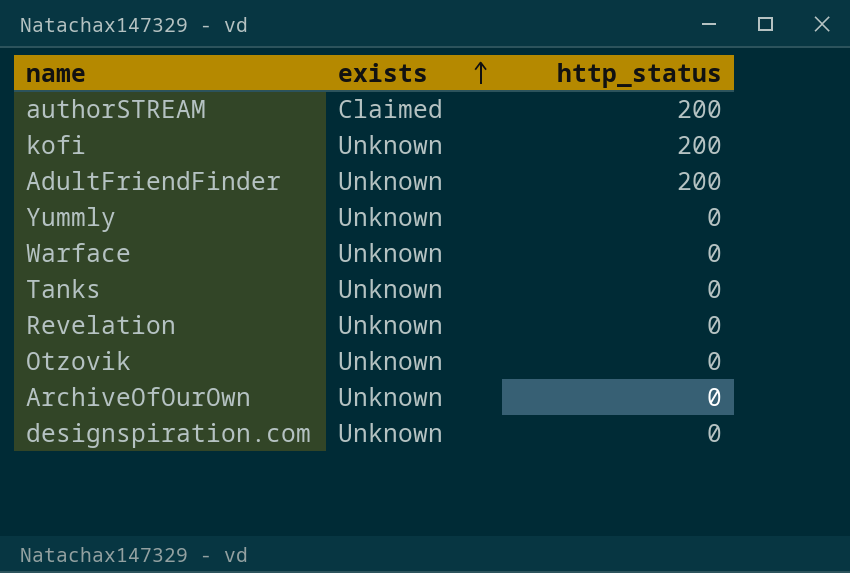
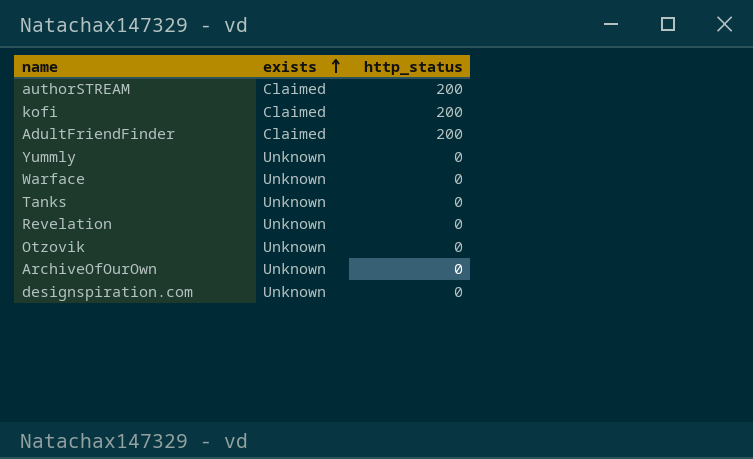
kofi | exists: Unknown -> Claimed
AdultFriendFinder | exists: Unknown -> Claimed

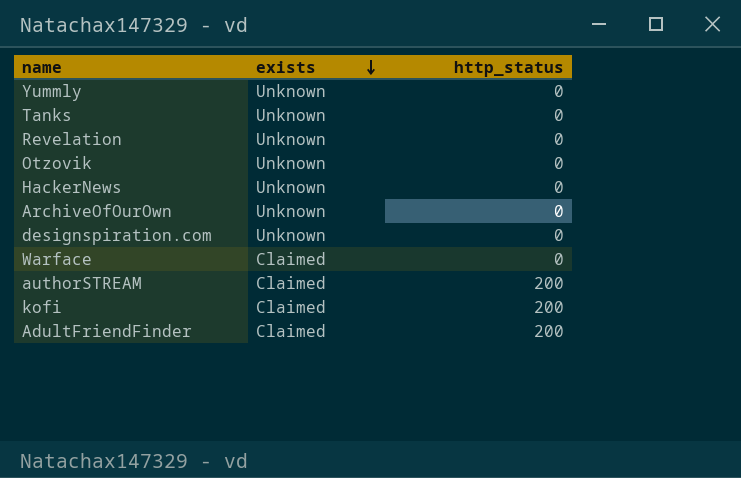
row order: exists ascending -> exists descending
row HackerNews: none -> Unknown | 0
Warface | exists: Unknown -> Claimed

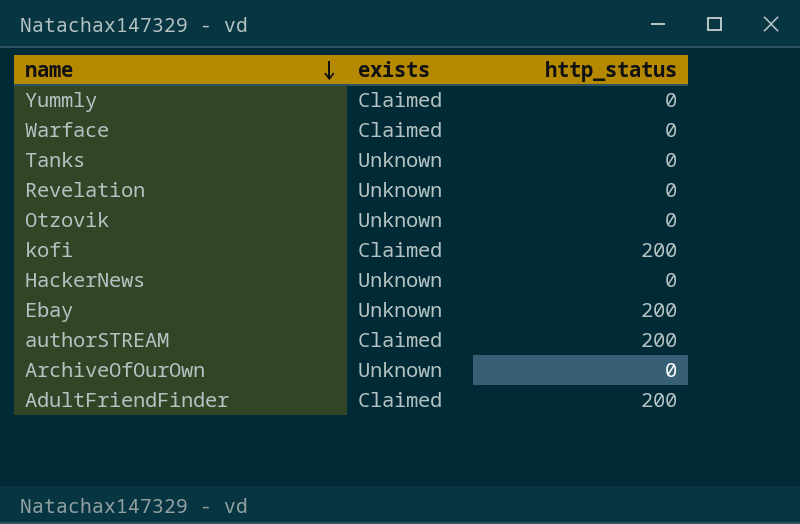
row order: exists descending -> name descending
row designspiration.com: Unknown | 0 -> none
Yummly | exists: Unknown -> Claimed
row Ebay: none -> Unknown | 200

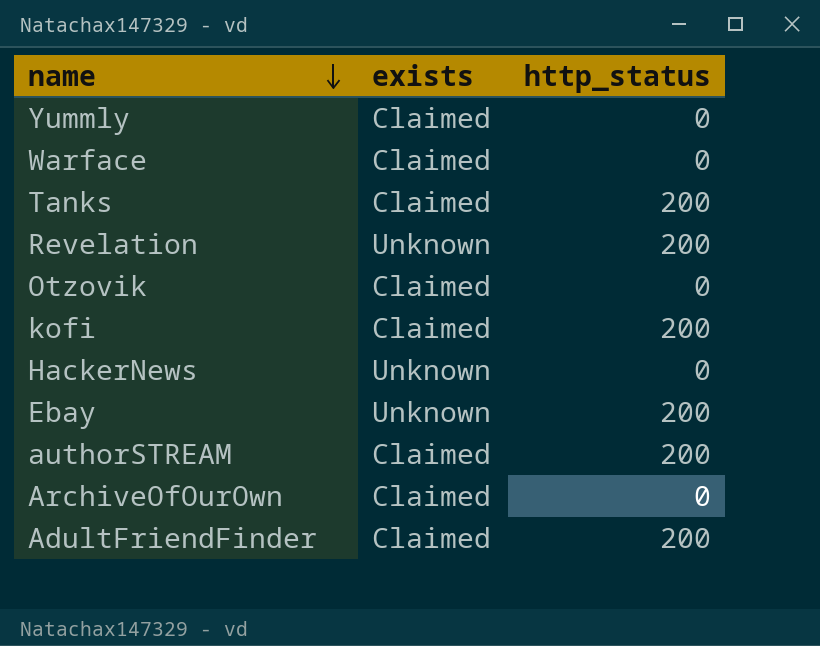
Tanks | exists: Unknown -> Claimed
Tanks | http_status: 0 -> 200
Revelation | http_status: 0 -> 200
Otzovik | exists: Unknown -> Claimed
ArchiveOfOurOwn | exists: Unknown -> Claimed

